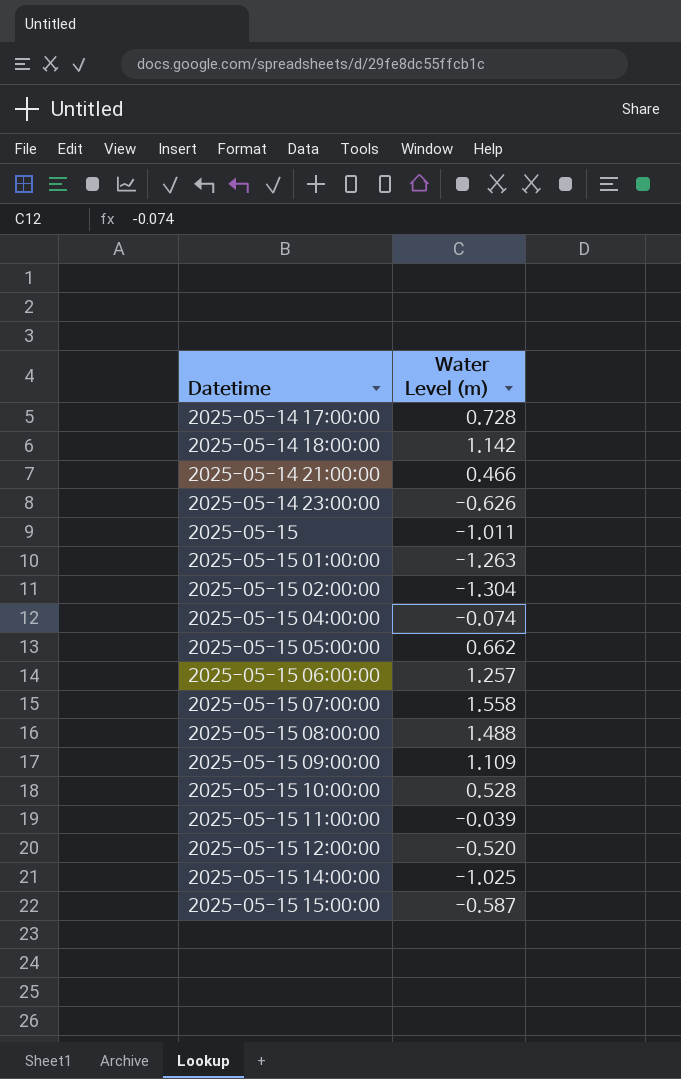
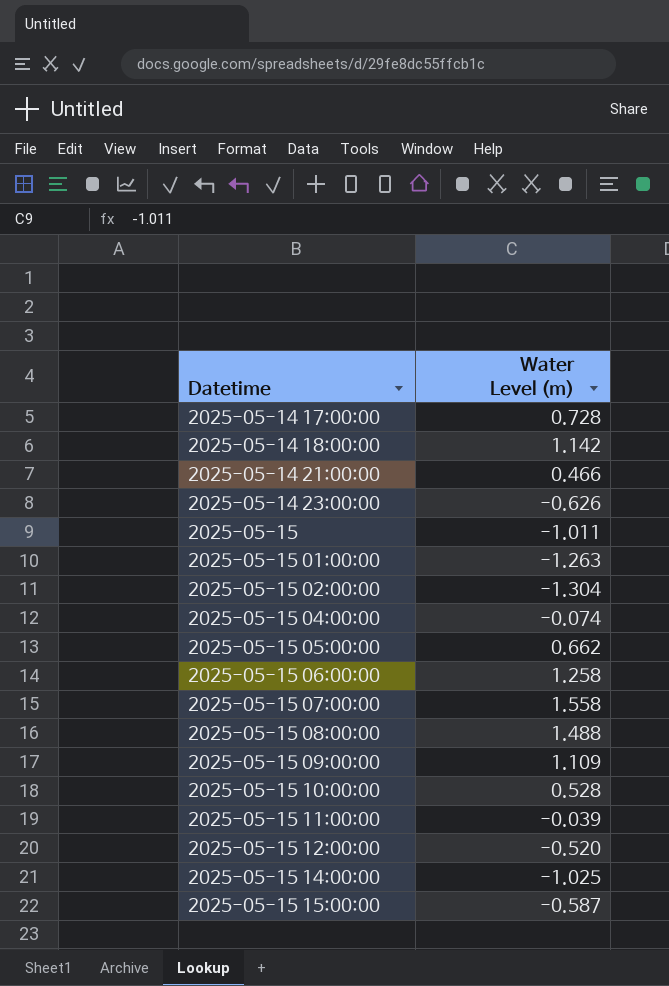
2025-05-15 06:00:00 | Water Level (m): 1.257 -> 1.258

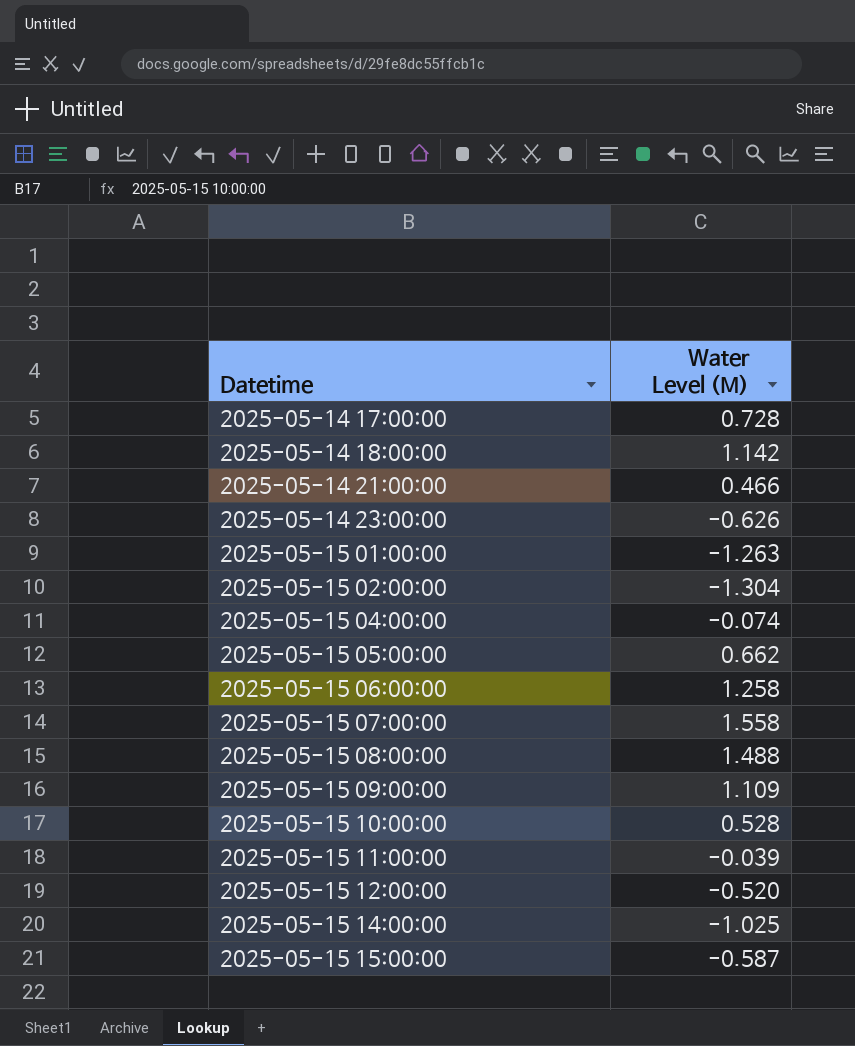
column name: Water Level (m) -> Water Level (M)
row 2025-05-15: -1.011 -> none

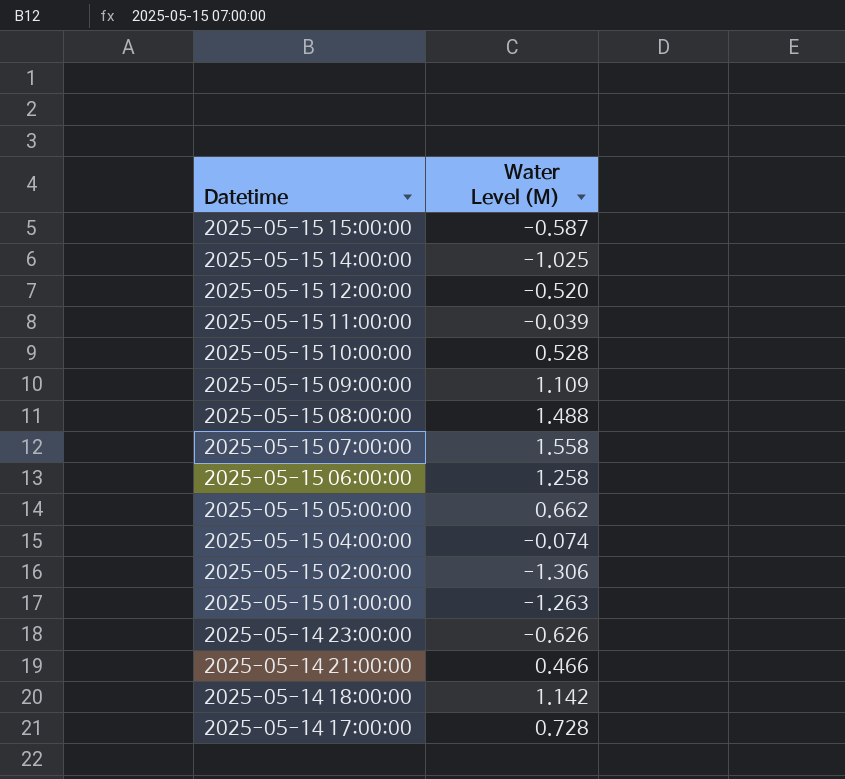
row order: Datetime ascending -> Datetime descending
2025-05-15 02:00:00 | Water Level (M): -1.304 -> -1.306

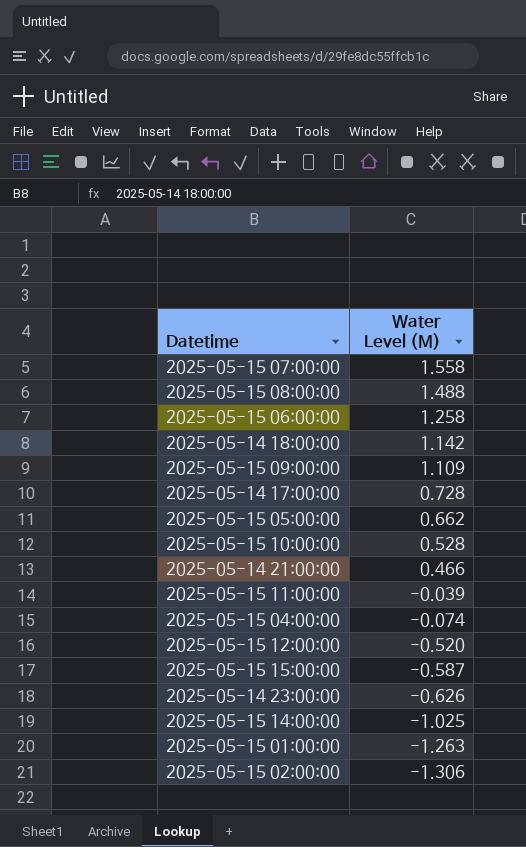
row order: Datetime descending -> Water Level (M) descending

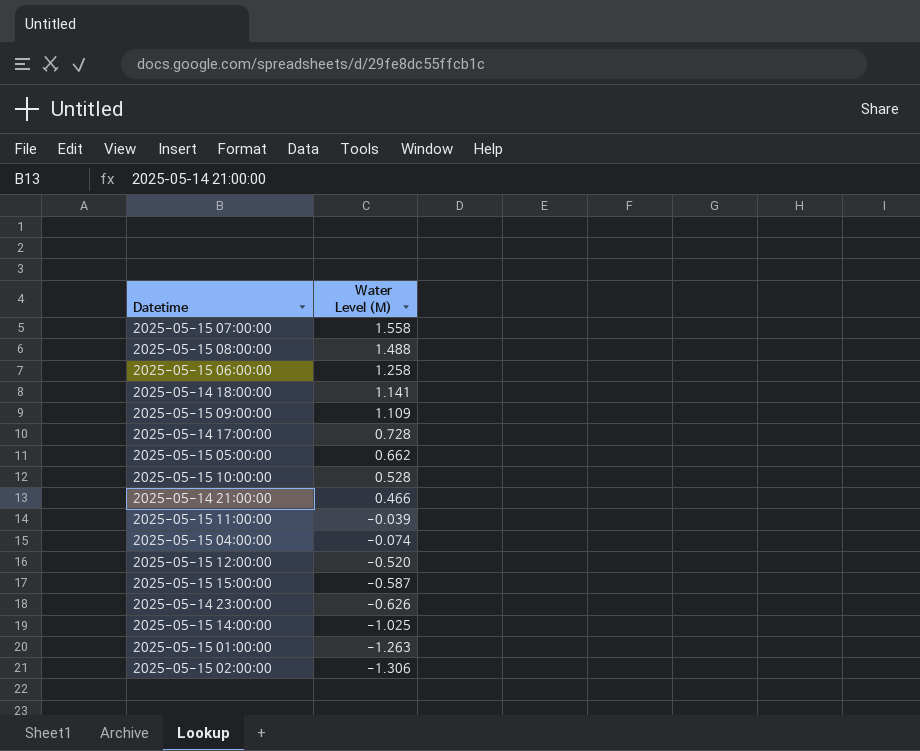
2025-05-14 18:00:00 | Water Level (M): 1.142 -> 1.141

